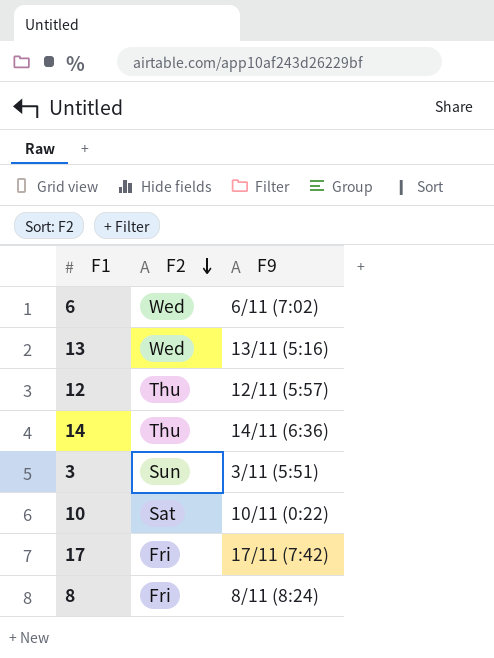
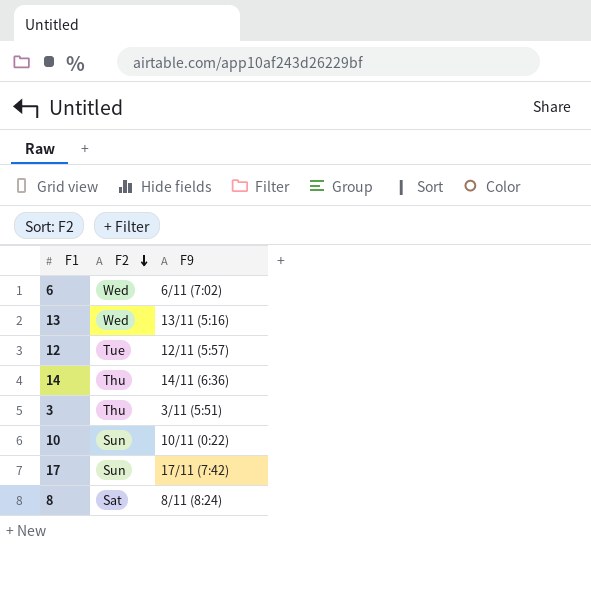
12 | F2: Thu -> Tue
3 | F2: Sun -> Thu
10 | F2: Sat -> Sun
17 | F2: Fri -> Sun
8 | F2: Fri -> Sat

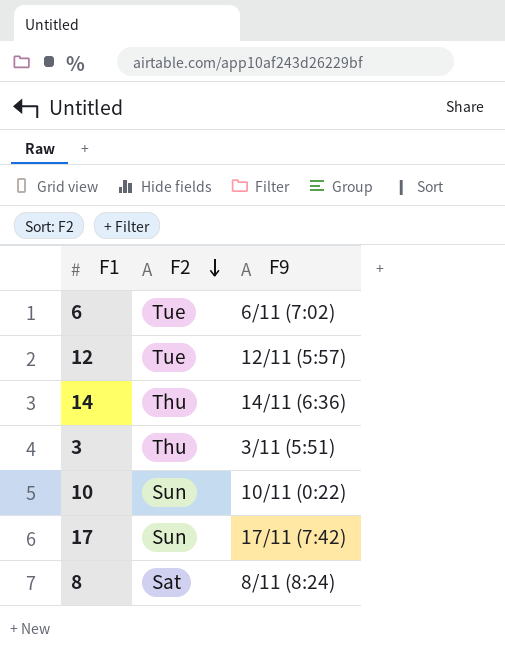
row 13: Wed | 13/11 (5:16) -> none
6 | F2: Wed -> Tue

